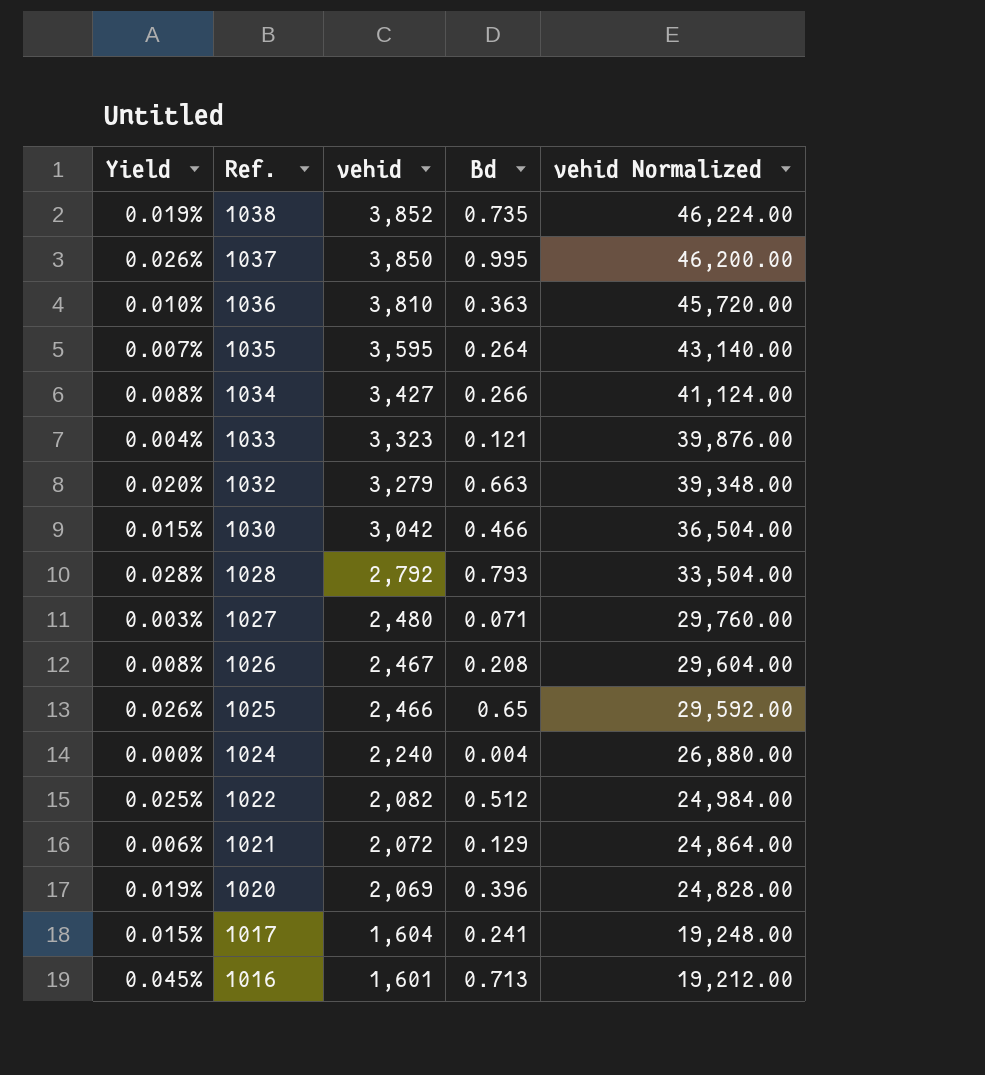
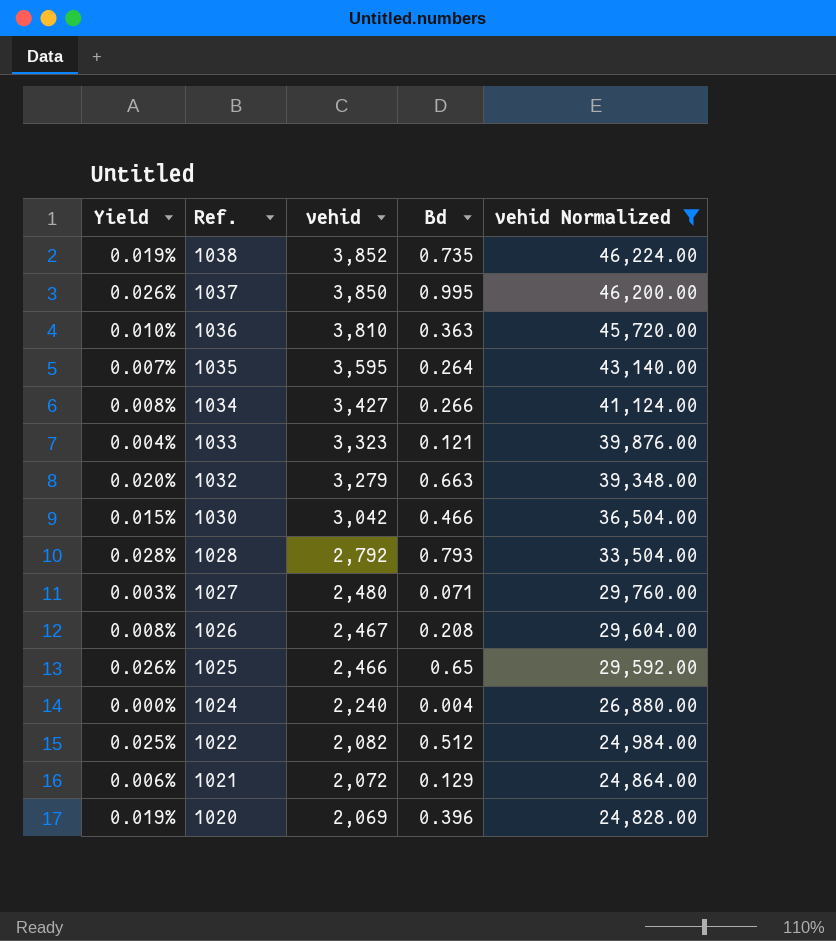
filter: none -> vehid Normalized >= 24,828.00

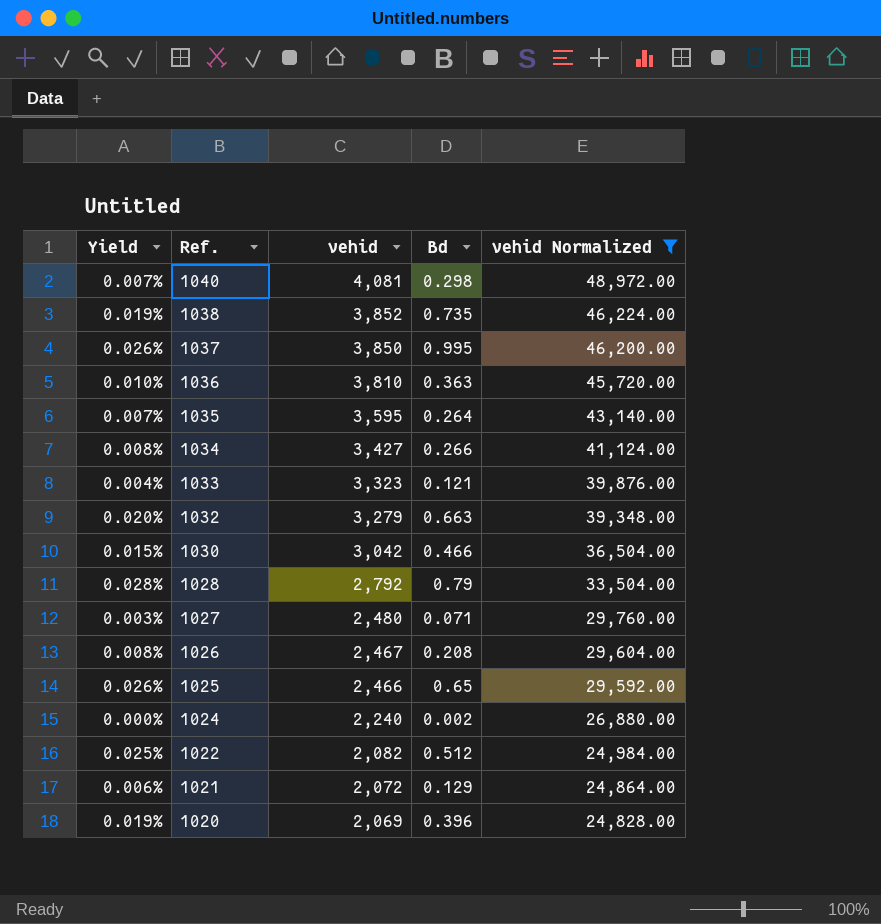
row 1040: none -> 0.007% | 4,081 | 0.298 | 48,972.00
1028 | Bd: 0.793 -> 0.79
1024 | Bd: 0.004 -> 0.002

